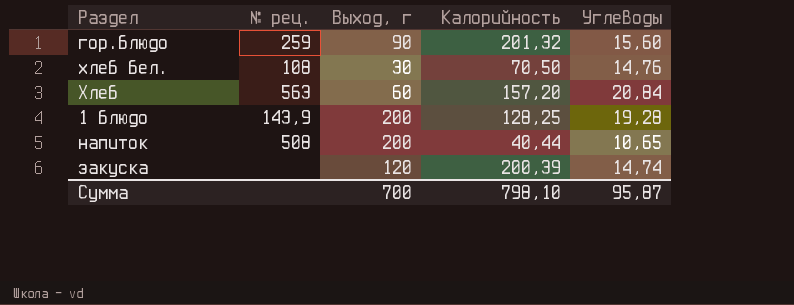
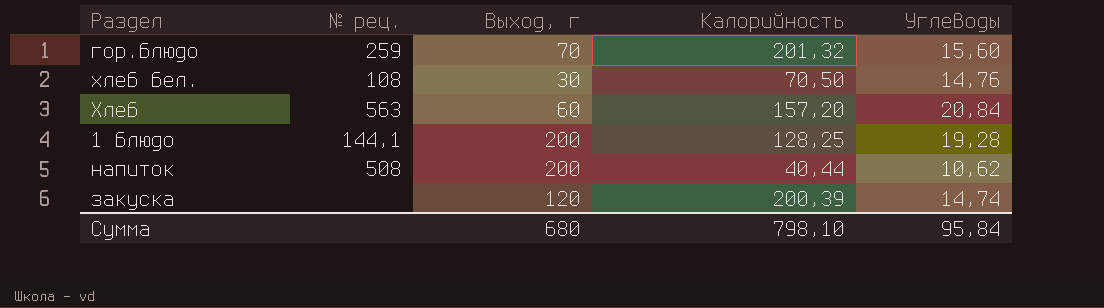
гор.блюдо | Выход, г: 90 -> 70
1 блюдо | № рец.: 143,9 -> 144,1
напиток | Углеводы: 10,65 -> 10,62
Сумма | Выход, г: 700 -> 680
Сумма | Углеводы: 95,87 -> 95,84

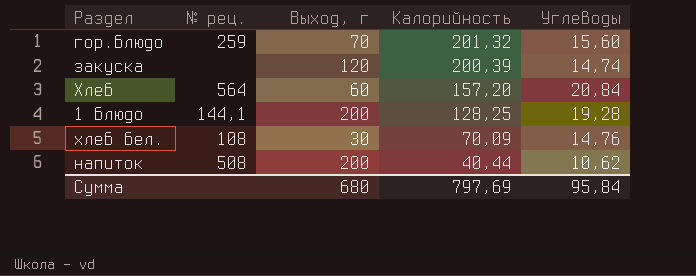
row order: none -> Калорийность descending
Хлеб | № рец.: 563 -> 564
хлеб бел. | Калорийность: 70,50 -> 70,09
Сумма | Калорийность: 798,10 -> 797,69

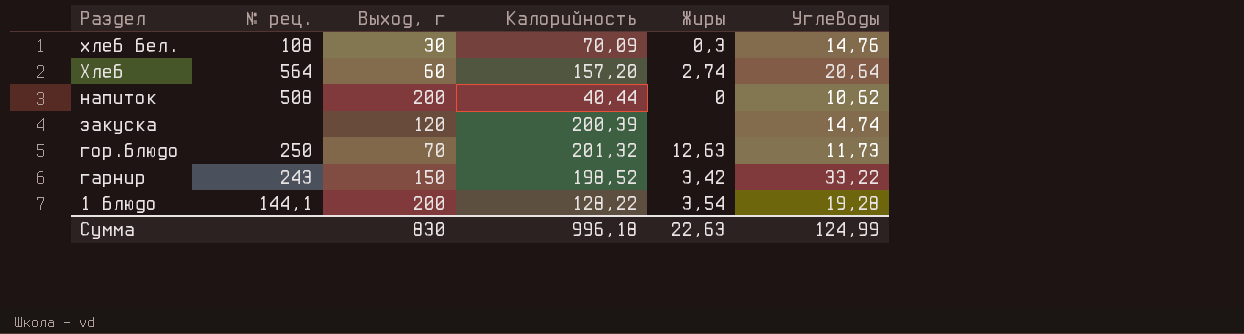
row order: Калорийность descending -> Раздел descending
column Жиры | position: none -> 5
Хлеб | Углеводы: 20,84 -> 20,64
гор.блюдо | № рец.: 259 -> 250
гор.блюдо | Углеводы: 15,60 -> 11,73
row гарнир: none -> 243 | 150 | 198,52 | 3,42 | 33,22
1 блюдо | Калорийность: 128,25 -> 128,22
Сумма | Выход, г: 680 -> 830
Сумма | Калорийность: 797,69 -> 996,18
Сумма | Углеводы: 95,84 -> 124,99

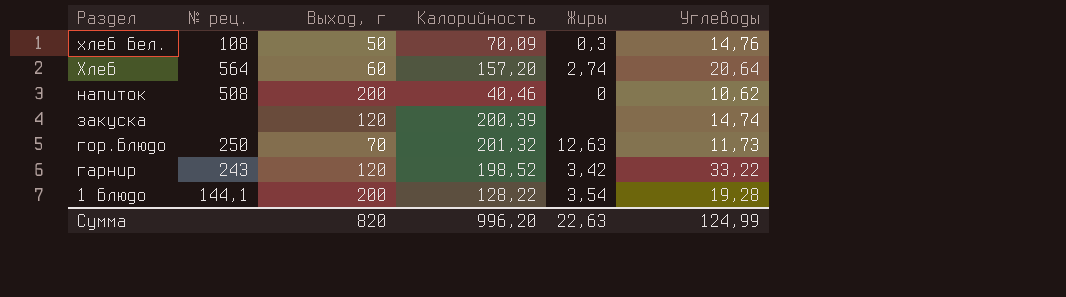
хлеб бел. | Выход, г: 30 -> 50
напиток | Калорийность: 40,44 -> 40,46
гарнир | Выход, г: 150 -> 120
Сумма | Выход, г: 830 -> 820
Сумма | Калорийность: 996,18 -> 996,20

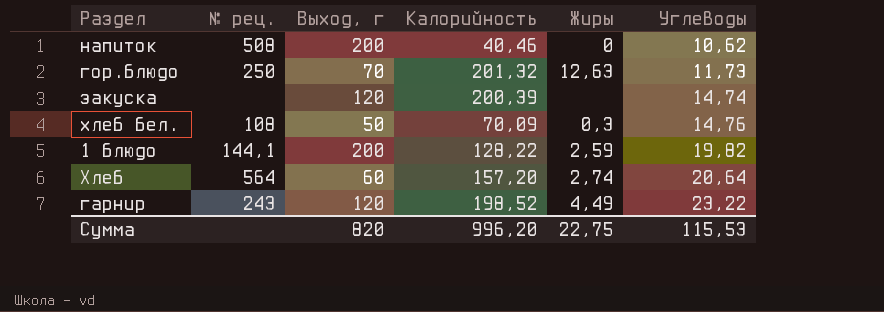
row order: Раздел descending -> Углеводы ascending
1 блюдо | Жиры: 3,54 -> 2,59
1 блюдо | Углеводы: 19,28 -> 19,82
гарнир | Жиры: 3,42 -> 4,49
гарнир | Углеводы: 33,22 -> 23,22
Сумма | Жиры: 22,63 -> 22,75
Сумма | Углеводы: 124,99 -> 115,53

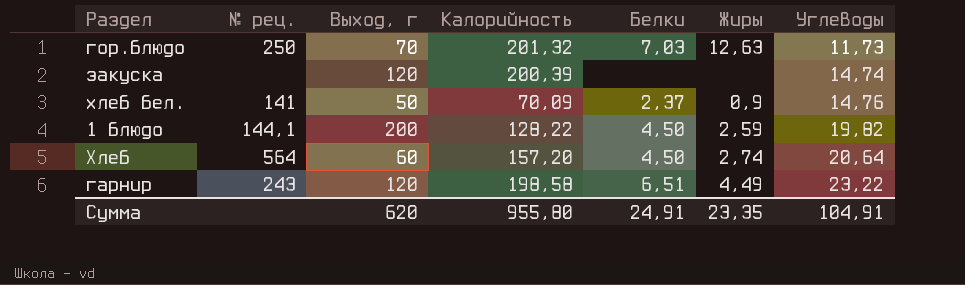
column Белки | position: none -> 5
row напиток: 508 | 200 | 40,46 | 0 | 10,62 -> none
хлеб бел. | № рец.: 108 -> 141
хлеб бел. | Жиры: 0,3 -> 0,9
гарнир | Калорийность: 198,52 -> 198,58
Сумма | Выход, г: 820 -> 620
Сумма | Калорийность: 996,20 -> 955,80
Сумма | Жиры: 22,75 -> 23,35
Сумма | Углеводы: 115,53 -> 104,91

